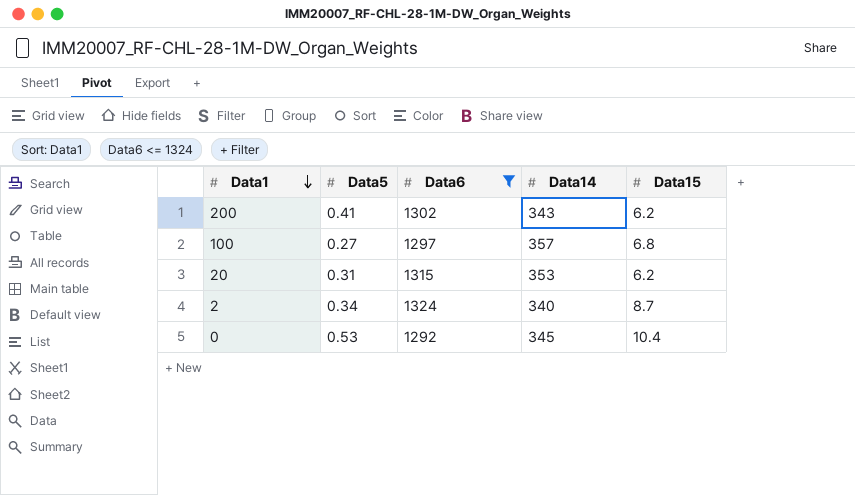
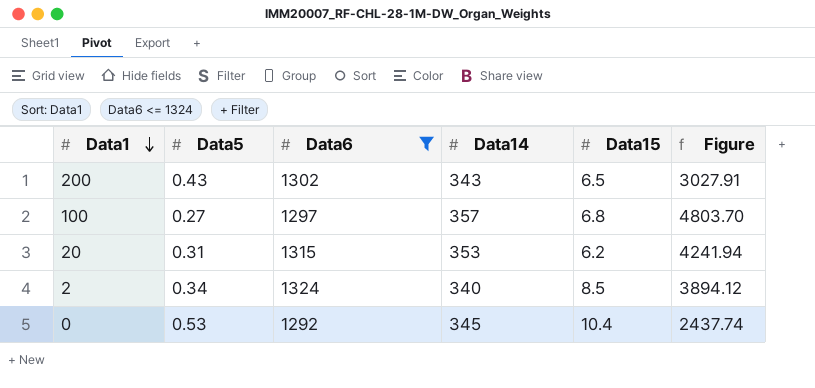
column Figure | formula: none -> [Data6] / [Data5]
200 | Data5: 0.41 -> 0.43
200 | Data15: 6.2 -> 6.5
2 | Data15: 8.7 -> 8.5

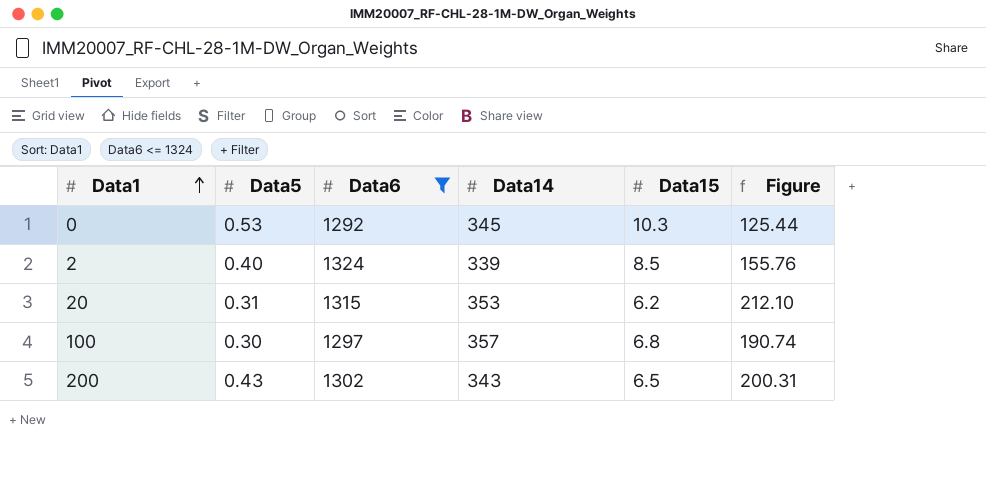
row order: Data1 descending -> Data1 ascending
column Figure | formula: [Data6] / [Data5] -> [Data6] / [Data15]
0 | Data15: 10.4 -> 10.3
2 | Data5: 0.34 -> 0.40
2 | Data14: 340 -> 339
100 | Data5: 0.27 -> 0.30

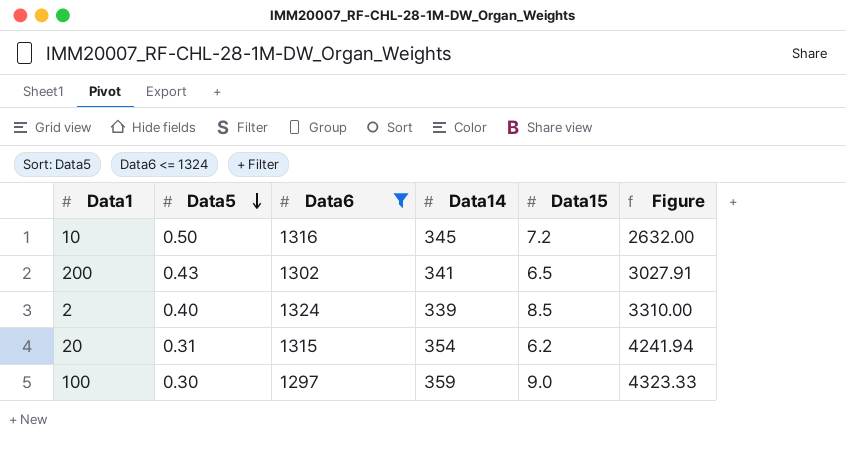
row order: Data1 ascending -> Data5 descending
column Figure | formula: [Data6] / [Data15] -> [Data6] / [Data5]
row 0: 0.53 | 1292 | 345 | 10.3 | 125.44 -> none
row 10: none -> 0.50 | 1316 | 345 | 7.2 | 2632.00
200 | Data14: 343 -> 341
20 | Data14: 353 -> 354
100 | Data14: 357 -> 359
100 | Data15: 6.8 -> 9.0

